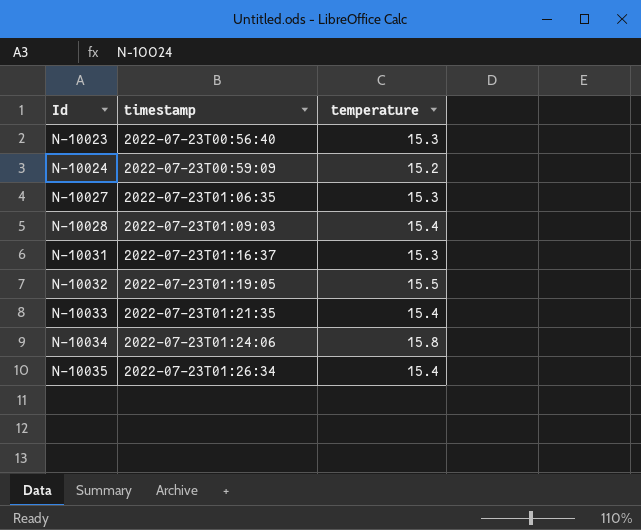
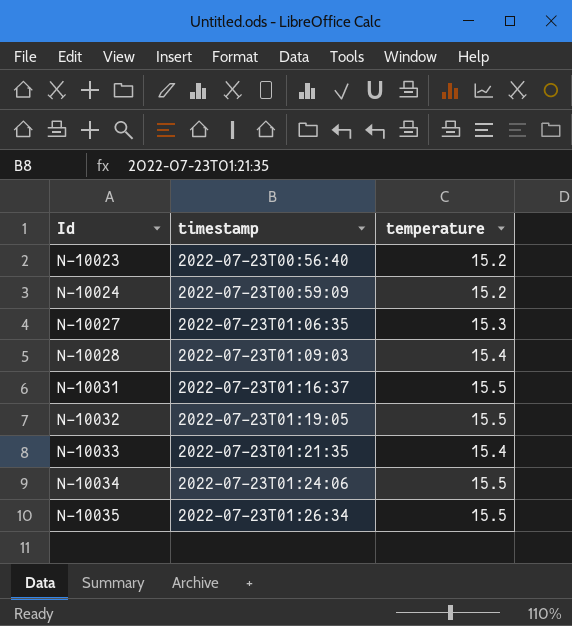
N-10023 | temperature: 15.3 -> 15.2
N-10031 | temperature: 15.3 -> 15.5
N-10034 | temperature: 15.8 -> 15.5
N-10035 | temperature: 15.4 -> 15.5

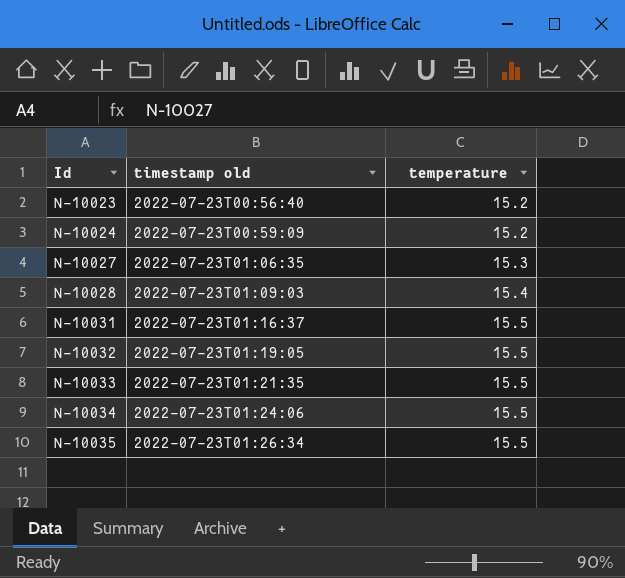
column name: timestamp -> timestamp old
N-10033 | temperature: 15.4 -> 15.5

